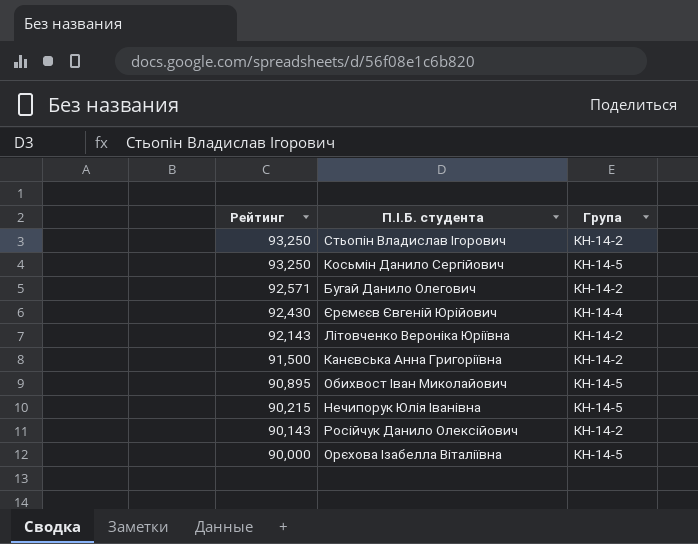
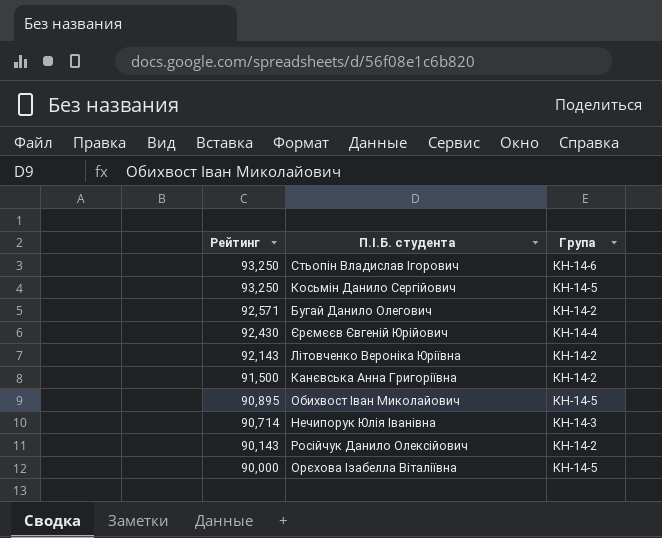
Стьопін Владислав Ігорович | Група: КН-14-2 -> КН-14-6
Нечипорук Юлія Іванівна | Рейтинг: 90,215 -> 90,714
Нечипорук Юлія Іванівна | Група: КН-14-5 -> КН-14-3

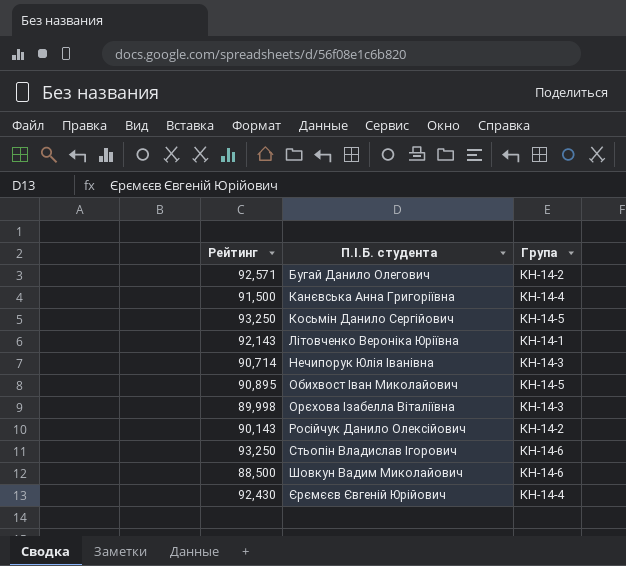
row order: Рейтинг descending -> П.I.Б. студента ascending
Канєвська Анна Григоріївна | Група: КН-14-2 -> КН-14-4
Літовченко Вероніка Юріївна | Група: КН-14-2 -> КН-14-1
Орєхова Ізабелла Віталіївна | Рейтинг: 90,000 -> 89,998
Орєхова Ізабелла Віталіївна | Група: КН-14-5 -> КН-14-3
row Шовкун Вадим Миколайович: none -> 88,500 | КН-14-6

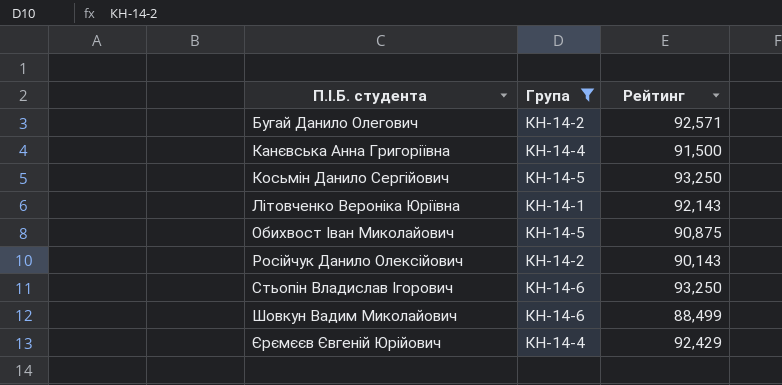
filter: none -> Група != КН-14-3
column Рейтинг | position: 1 -> 3
Обихвост Іван Миколайович | Рейтинг: 90,895 -> 90,875
Шовкун Вадим Миколайович | Рейтинг: 88,500 -> 88,499
Єрємєєв Євгеній Юрійович | Рейтинг: 92,430 -> 92,429

